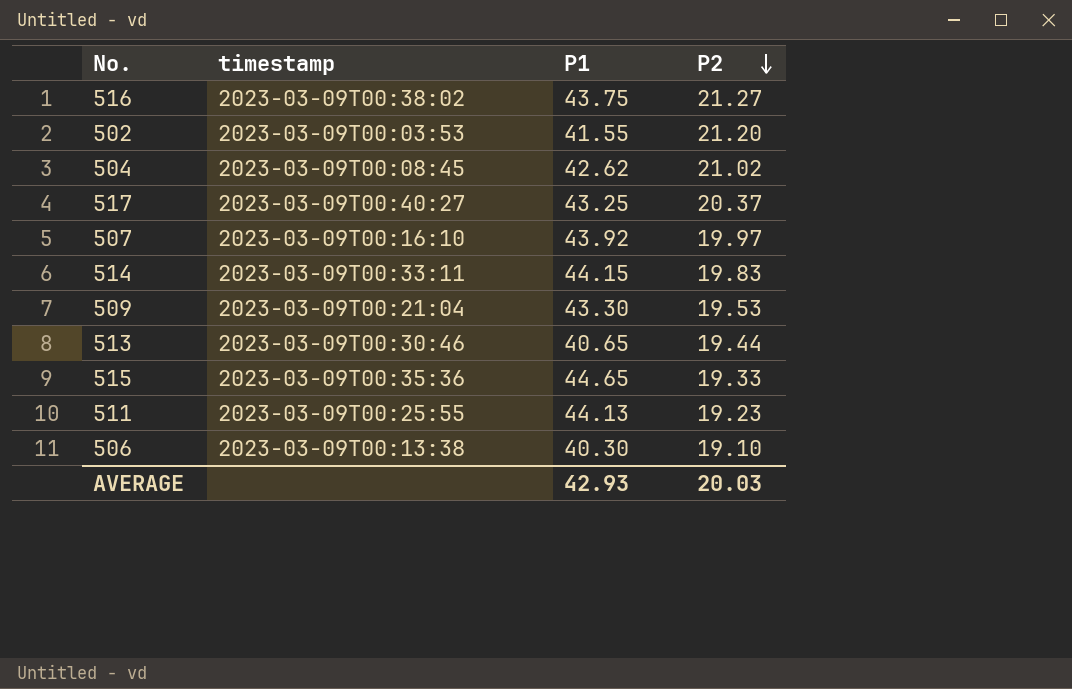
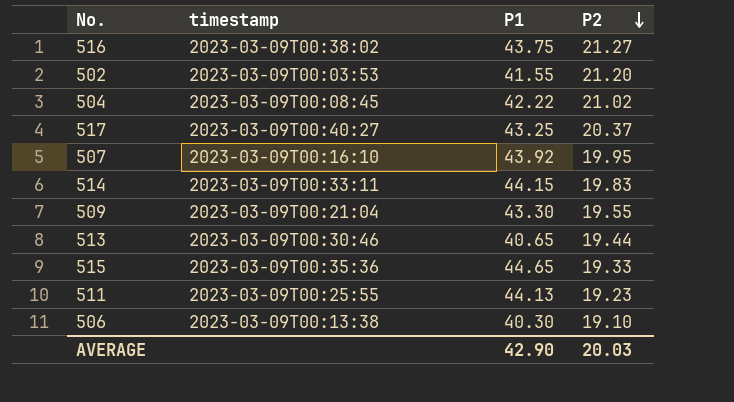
504 | P1: 42.62 -> 42.22
507 | P2: 19.97 -> 19.95
509 | P2: 19.53 -> 19.55
AVERAGE | P1: 42.93 -> 42.90

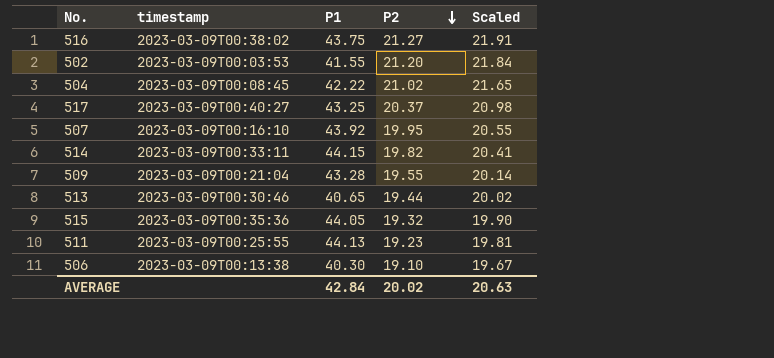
column Scaled | formula: none -> [P2] * 1.03
514 | P2: 19.83 -> 19.82
509 | P1: 43.30 -> 43.28
515 | P1: 44.65 -> 44.05
515 | P2: 19.33 -> 19.32
AVERAGE | P1: 42.90 -> 42.84
AVERAGE | P2: 20.03 -> 20.02

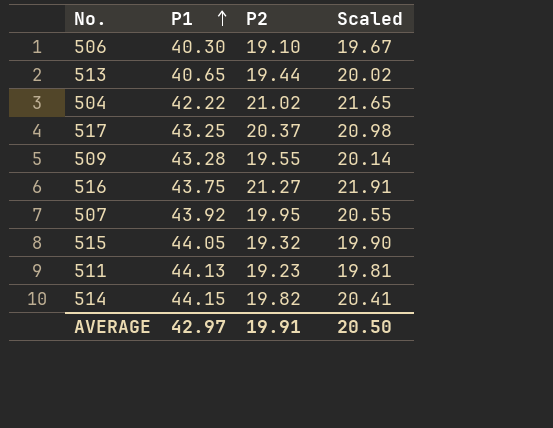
row order: P2 descending -> P1 ascending
column timestamp | position: 2 -> none
row 502: 2023-03-09T00:03:53 | 41.55 | 21.20 | 21.84 -> none
AVERAGE | P1: 42.84 -> 42.97
AVERAGE | P2: 20.02 -> 19.91
AVERAGE | Scaled: 20.63 -> 20.50

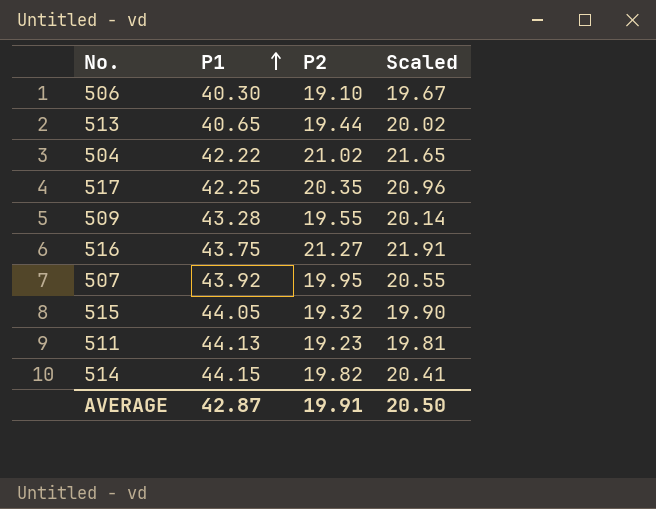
517 | P1: 43.25 -> 42.25
517 | P2: 20.37 -> 20.35
517 | Scaled: 20.98 -> 20.96
AVERAGE | P1: 42.97 -> 42.87

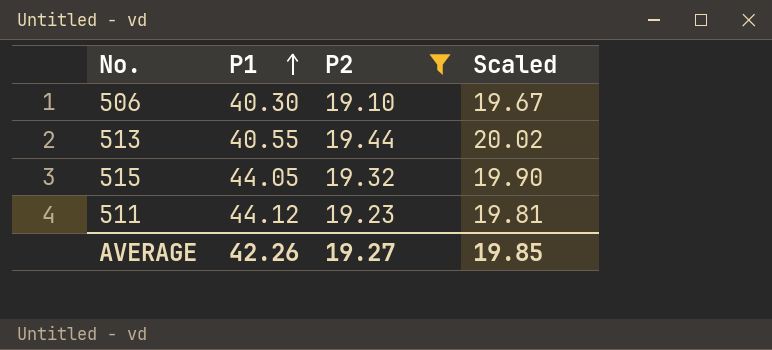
filter: none -> P2 <= 19.44
513 | P1: 40.65 -> 40.55
511 | P1: 44.13 -> 44.12
AVERAGE | P1: 42.87 -> 42.26
AVERAGE | P2: 19.91 -> 19.27
AVERAGE | Scaled: 20.50 -> 19.85

